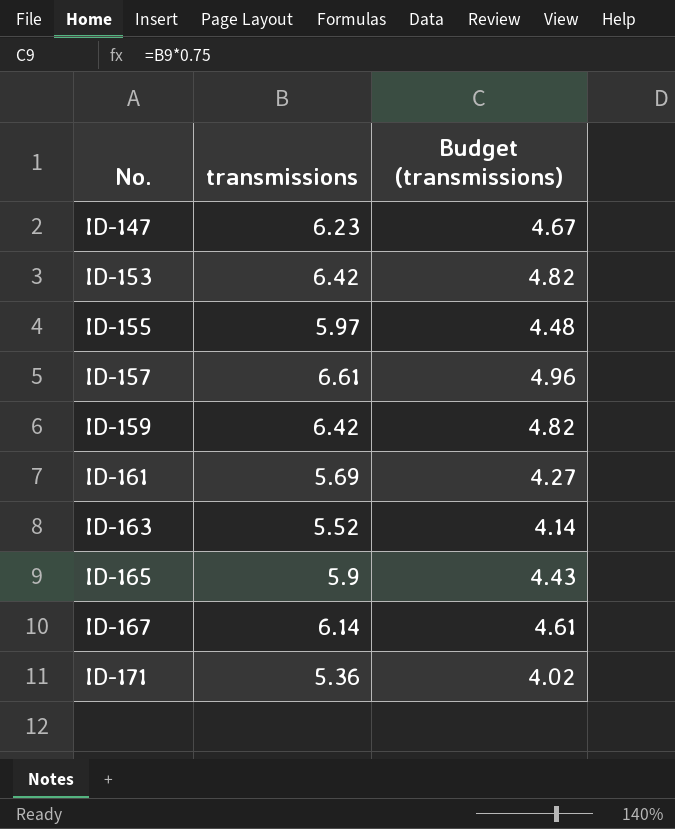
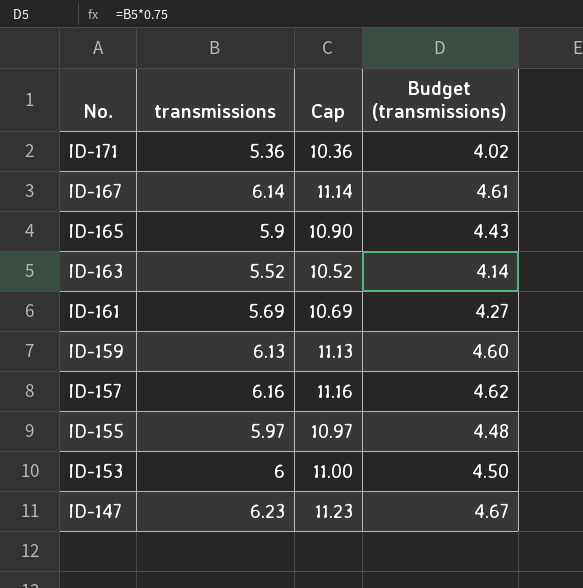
row order: No. ascending -> No. descending
column Cap | formula: none -> [transmissions] + 5
ID-159 | transmissions: 6.42 -> 6.13
ID-159 | Budget (transmissions): 4.82 -> 4.60
ID-157 | transmissions: 6.61 -> 6.16
ID-157 | Budget (transmissions): 4.96 -> 4.62
ID-153 | transmissions: 6.42 -> 6
ID-153 | Budget (transmissions): 4.82 -> 4.50

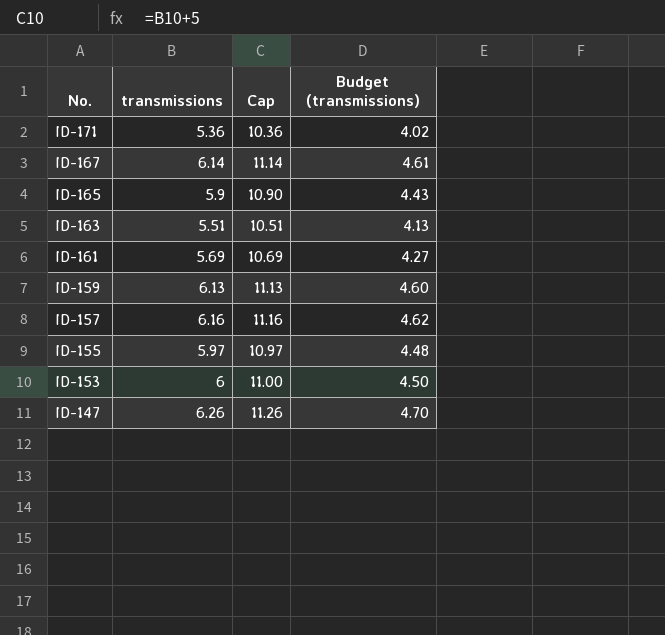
ID-163 | transmissions: 5.52 -> 5.51
ID-163 | Cap: 10.52 -> 10.51
ID-163 | Budget (transmissions): 4.14 -> 4.13
ID-147 | transmissions: 6.23 -> 6.26
ID-147 | Cap: 11.23 -> 11.26
ID-147 | Budget (transmissions): 4.67 -> 4.70

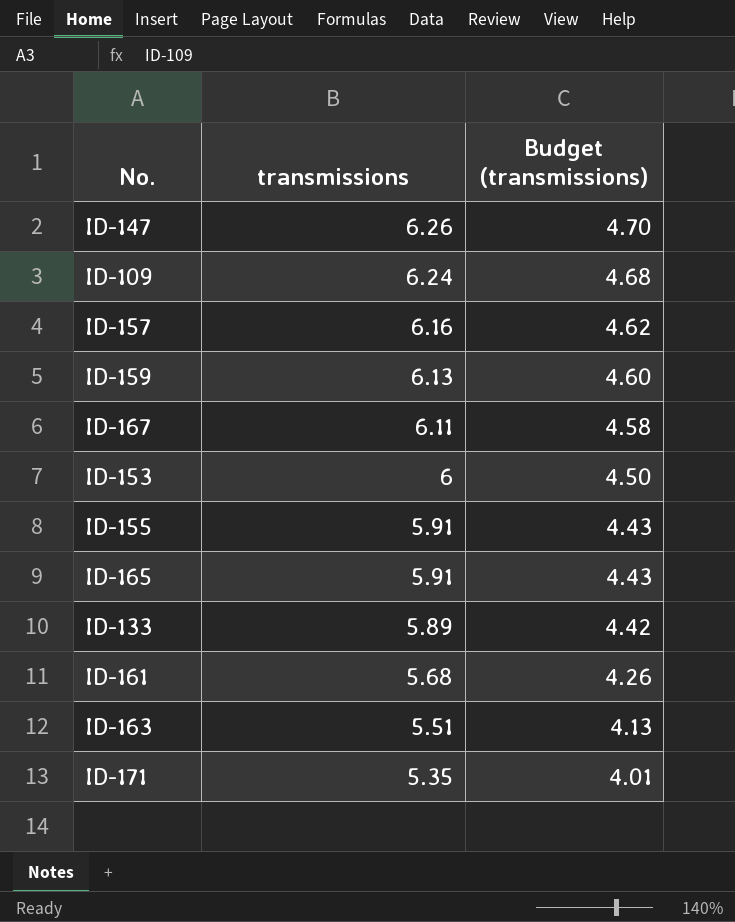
row order: No. descending -> transmissions descending
column Cap | formula: [transmissions] + 5 -> none
row ID-109: none -> 6.24 | 4.68
ID-167 | transmissions: 6.14 -> 6.11
ID-167 | Budget (transmissions): 4.61 -> 4.58
ID-155 | transmissions: 5.97 -> 5.91
ID-155 | Budget (transmissions): 4.48 -> 4.43
ID-165 | transmissions: 5.9 -> 5.91
row ID-133: none -> 5.89 | 4.42
ID-161 | transmissions: 5.69 -> 5.68
ID-161 | Budget (transmissions): 4.27 -> 4.26
ID-171 | transmissions: 5.36 -> 5.35
ID-171 | Budget (transmissions): 4.02 -> 4.01

